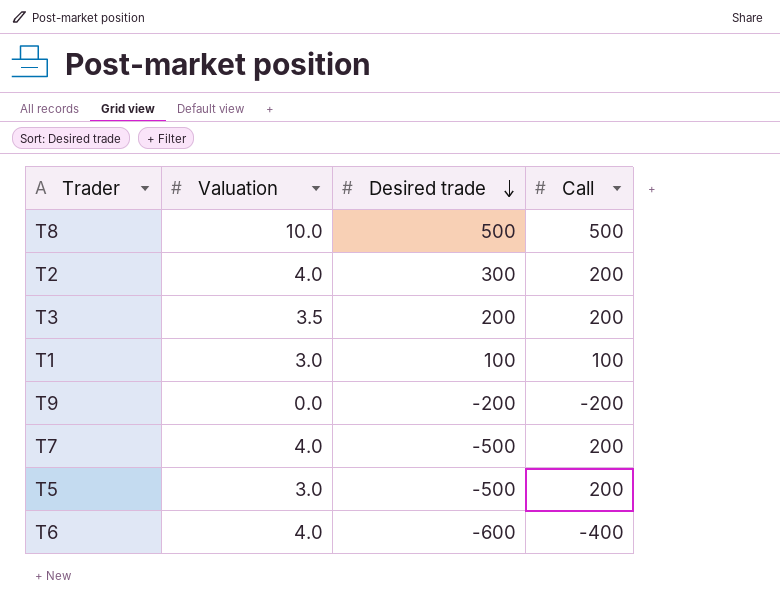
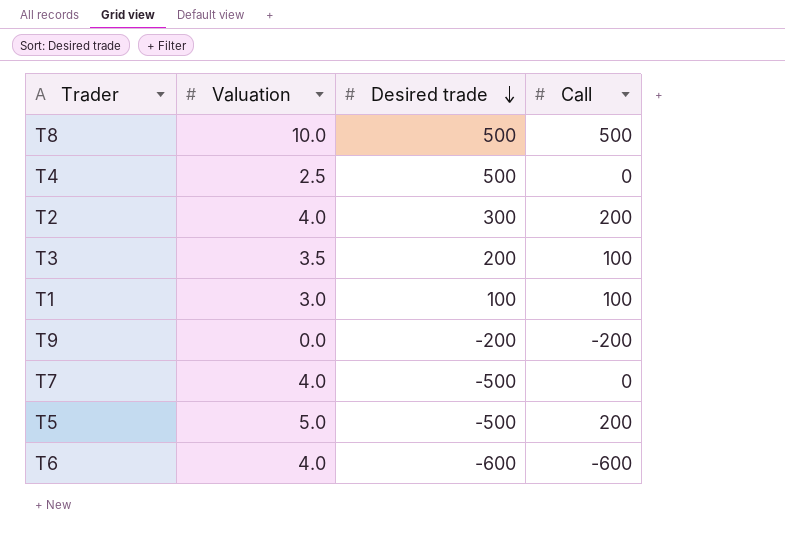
row T4: none -> 2.5 | 500 | 0
T3 | Call: 200 -> 100
T7 | Call: 200 -> 0
T5 | Valuation: 3.0 -> 5.0
T6 | Call: -400 -> -600

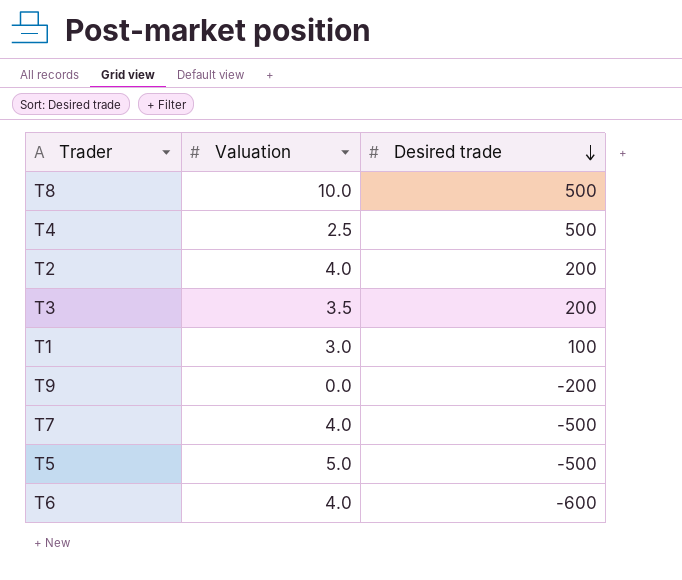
column Call | position: 4 -> none
T2 | Desired trade: 300 -> 200

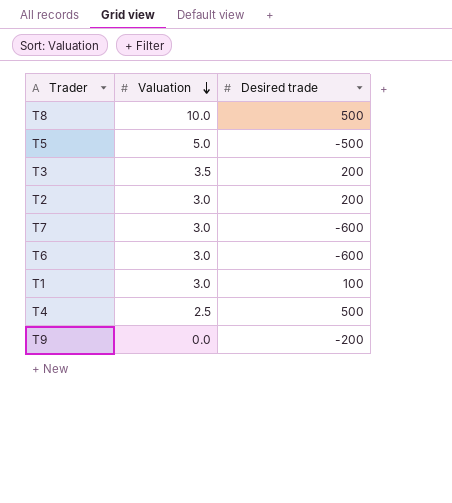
row order: Desired trade descending -> Valuation descending
T2 | Valuation: 4.0 -> 3.0
T7 | Valuation: 4.0 -> 3.0
T7 | Desired trade: -500 -> -600
T6 | Valuation: 4.0 -> 3.0

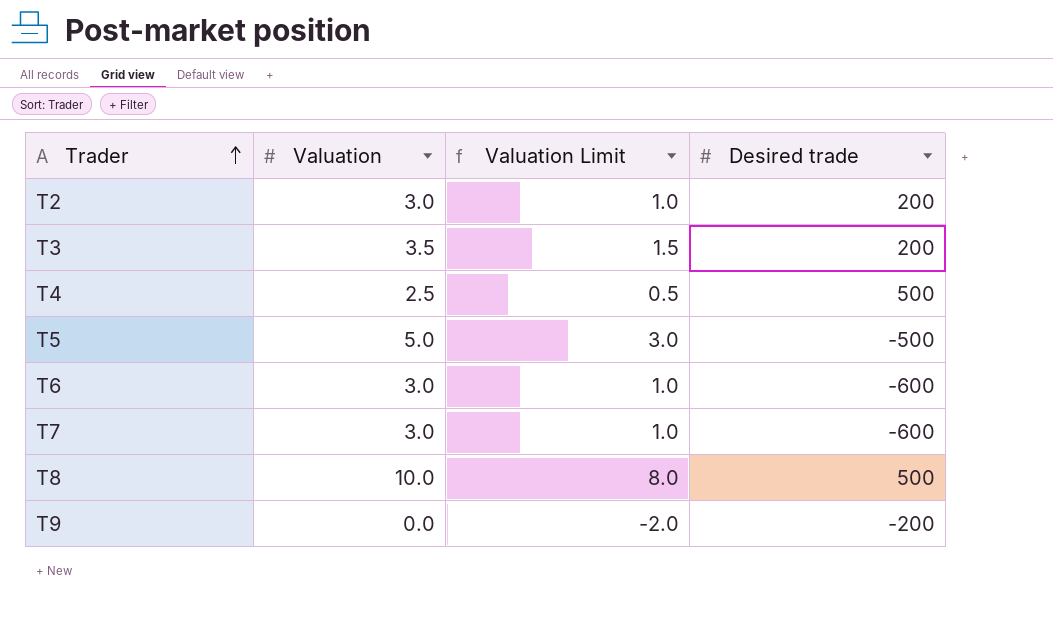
row order: Valuation descending -> Trader ascending
column Valuation Limit | formula: none -> [Valuation] - 2
row T1: 3.0 | 100 -> none

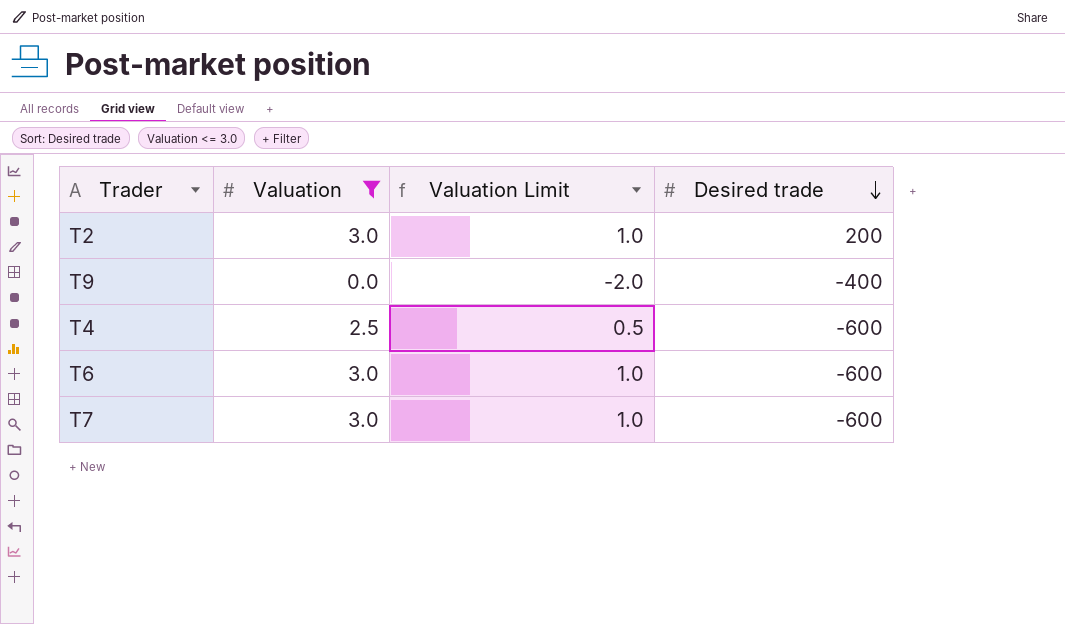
filter: none -> Valuation <= 3.0
row order: Trader ascending -> Desired trade descending
T9 | Desired trade: -200 -> -400
T4 | Desired trade: 500 -> -600

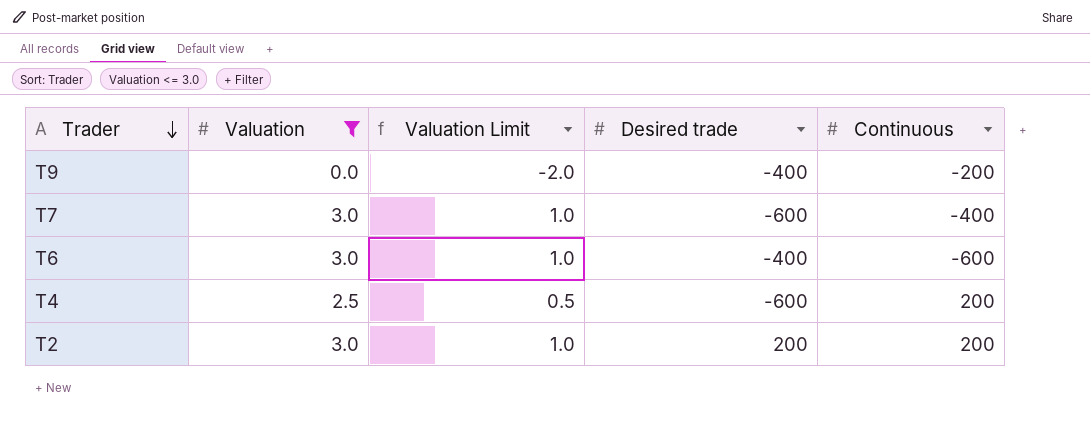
row order: Desired trade descending -> Trader descending
column Continuous | position: none -> 5
T6 | Desired trade: -600 -> -400

